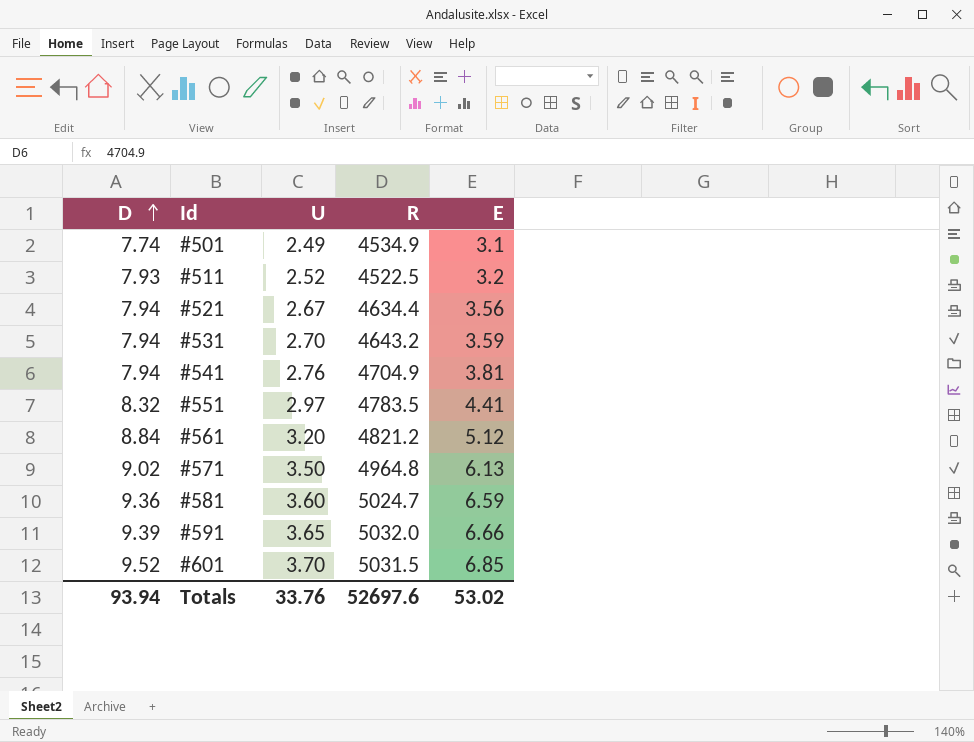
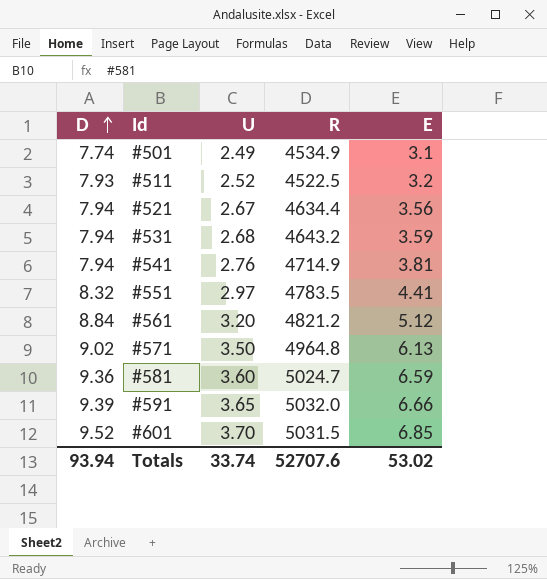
#531 | U: 2.70 -> 2.68
#541 | R: 4704.9 -> 4714.9
Totals | U: 33.76 -> 33.74
Totals | R: 52697.6 -> 52707.6

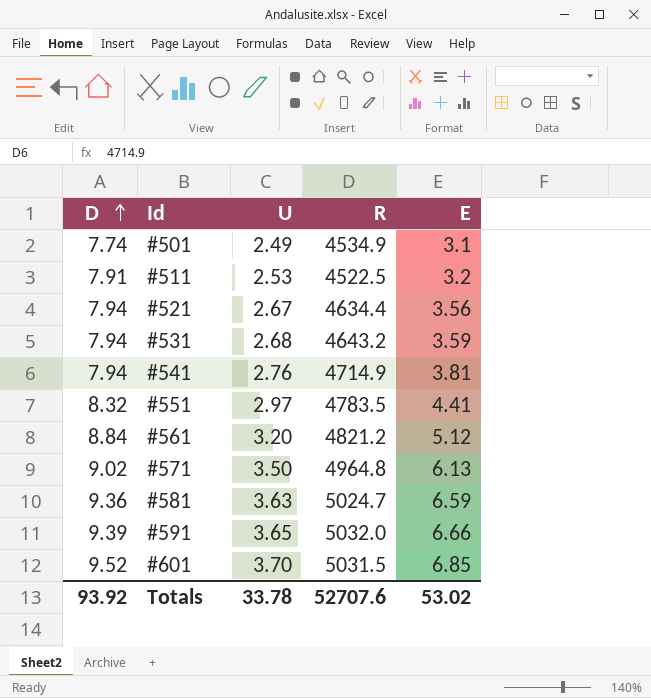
#511 | D: 7.93 -> 7.91
#511 | U: 2.52 -> 2.53
#581 | U: 3.60 -> 3.63
Totals | D: 93.94 -> 93.92
Totals | U: 33.74 -> 33.78

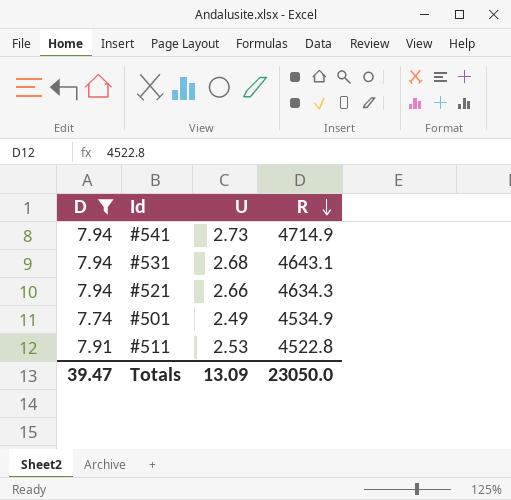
filter: none -> D <= 7.94
row order: D ascending -> R descending
column E | position: 5 -> none
#541 | U: 2.76 -> 2.73
#531 | R: 4643.2 -> 4643.1
#521 | U: 2.67 -> 2.66
#521 | R: 4634.4 -> 4634.3
#511 | R: 4522.5 -> 4522.8
Totals | D: 93.92 -> 39.47
Totals | U: 33.78 -> 13.09
Totals | R: 52707.6 -> 23050.0

